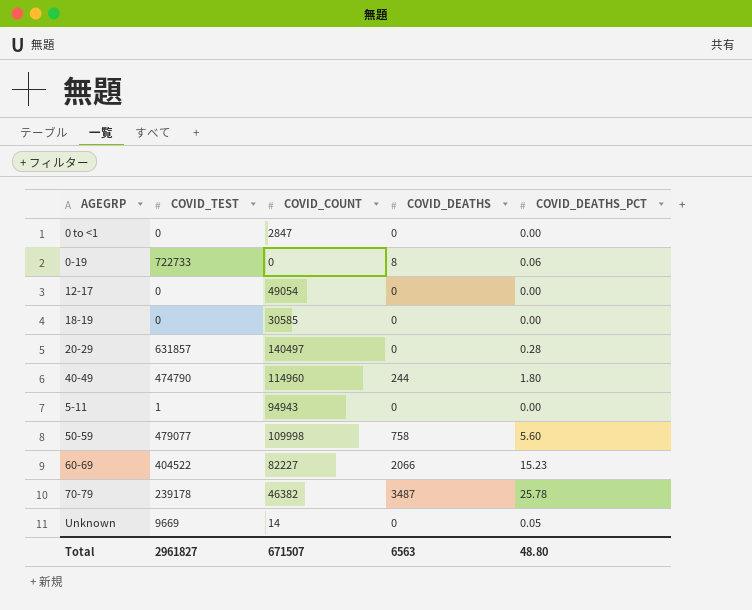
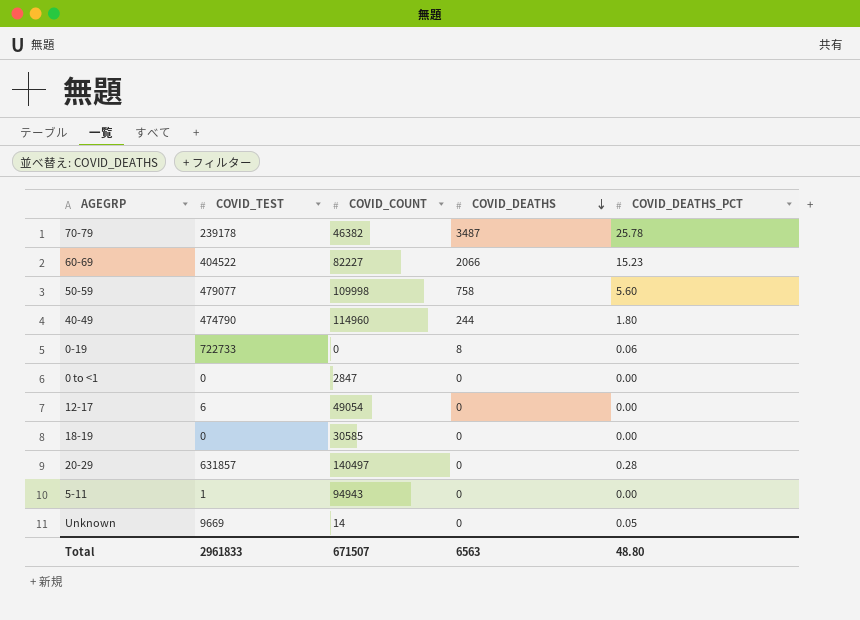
row order: none -> COVID_DEATHS descending
12-17 | COVID_TEST: 0 -> 6
Total | COVID_TEST: 2961827 -> 2961833

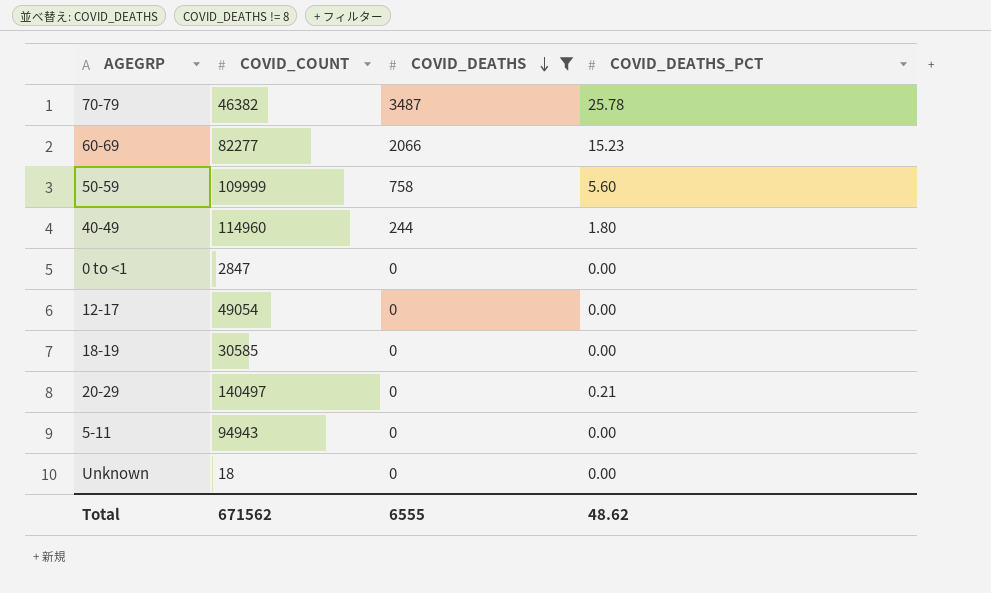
filter: none -> COVID_DEATHS != 8
column COVID_TEST | position: 2 -> none
60-69 | COVID_COUNT: 82227 -> 82277
50-59 | COVID_COUNT: 109998 -> 109999
20-29 | COVID_DEATHS_PCT: 0.28 -> 0.21
Unknown | COVID_COUNT: 14 -> 18
Unknown | COVID_DEATHS_PCT: 0.05 -> 0.00
Total | COVID_COUNT: 671507 -> 671562
Total | COVID_DEATHS: 6563 -> 6555
Total | COVID_DEATHS_PCT: 48.80 -> 48.62

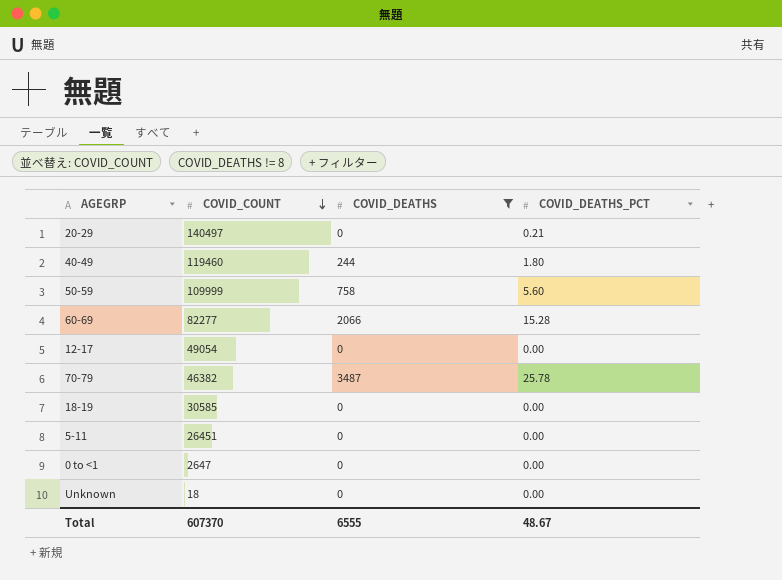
row order: COVID_DEATHS descending -> COVID_COUNT descending
40-49 | COVID_COUNT: 114960 -> 119460
60-69 | COVID_DEATHS_PCT: 15.23 -> 15.28
5-11 | COVID_COUNT: 94943 -> 26451
0 to <1 | COVID_COUNT: 2847 -> 2647
Total | COVID_COUNT: 671562 -> 607370
Total | COVID_DEATHS_PCT: 48.62 -> 48.67

